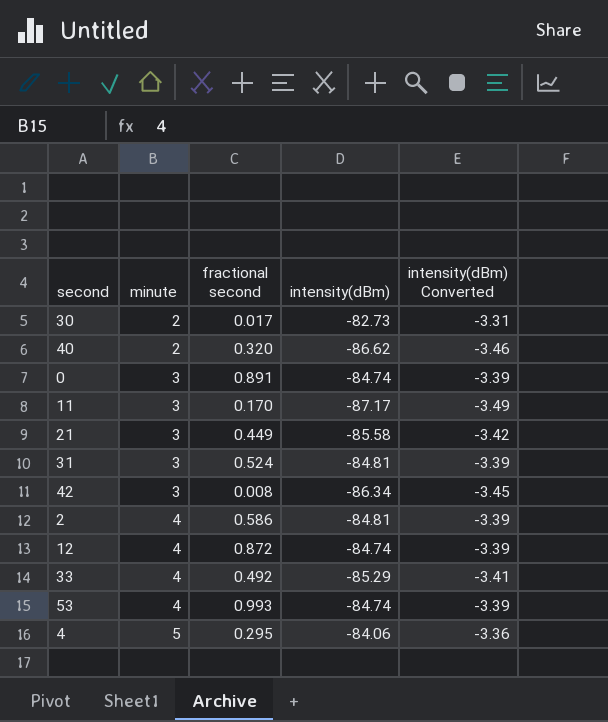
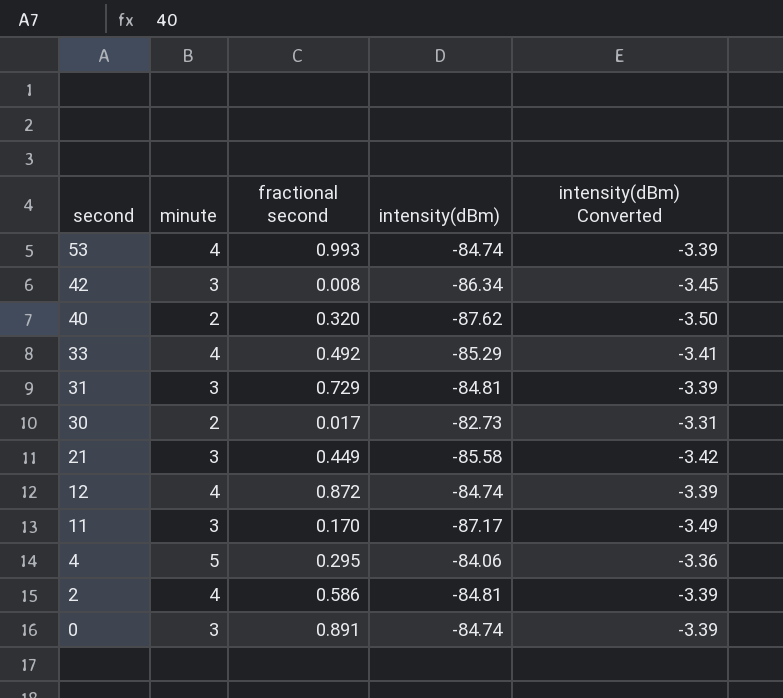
row order: minute ascending -> second descending
40 | intensity(dBm): -86.62 -> -87.62
40 | intensity(dBm) Converted: -3.46 -> -3.50
31 | fractional second: 0.524 -> 0.729

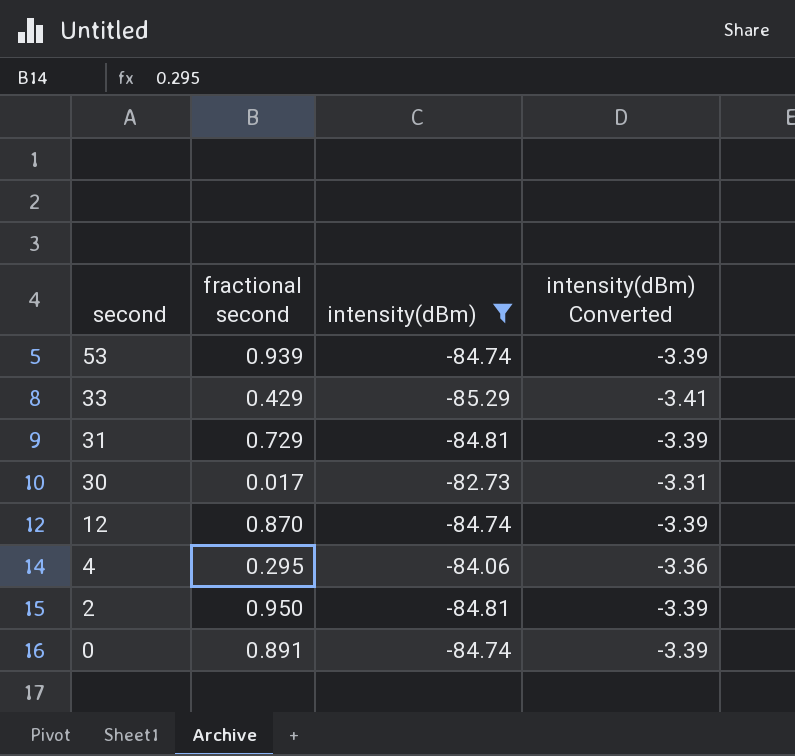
filter: none -> intensity(dBm) >= -85.29
column minute | position: 2 -> none
53 | fractional second: 0.993 -> 0.939
33 | fractional second: 0.492 -> 0.429
12 | fractional second: 0.872 -> 0.870
2 | fractional second: 0.586 -> 0.950

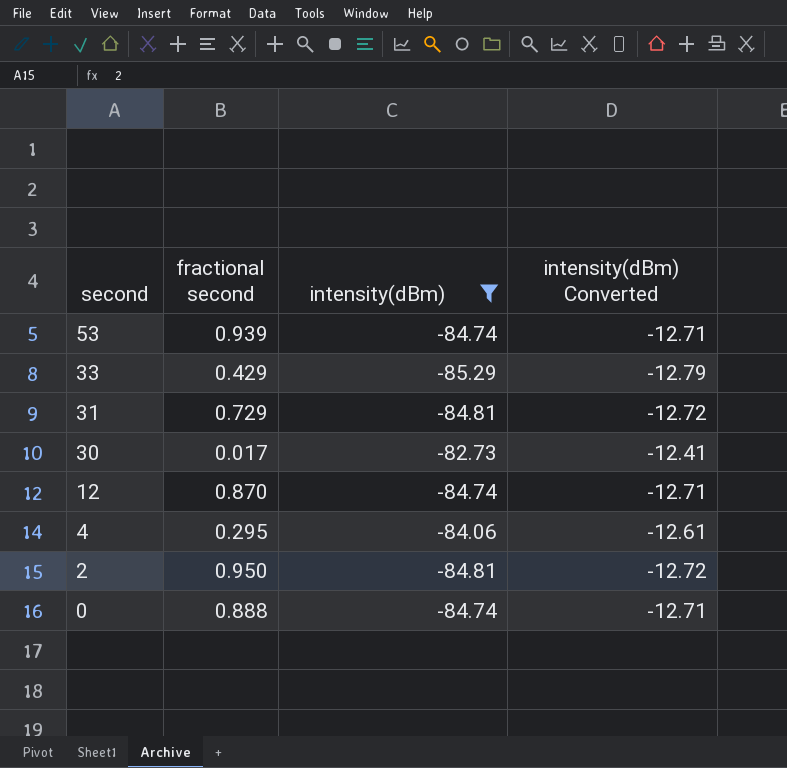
column intensity(dBm) Converted | formula: [intensity(dBm)] * 0.04 -> [intensity(dBm)] * 0.15
0 | fractional second: 0.891 -> 0.888

